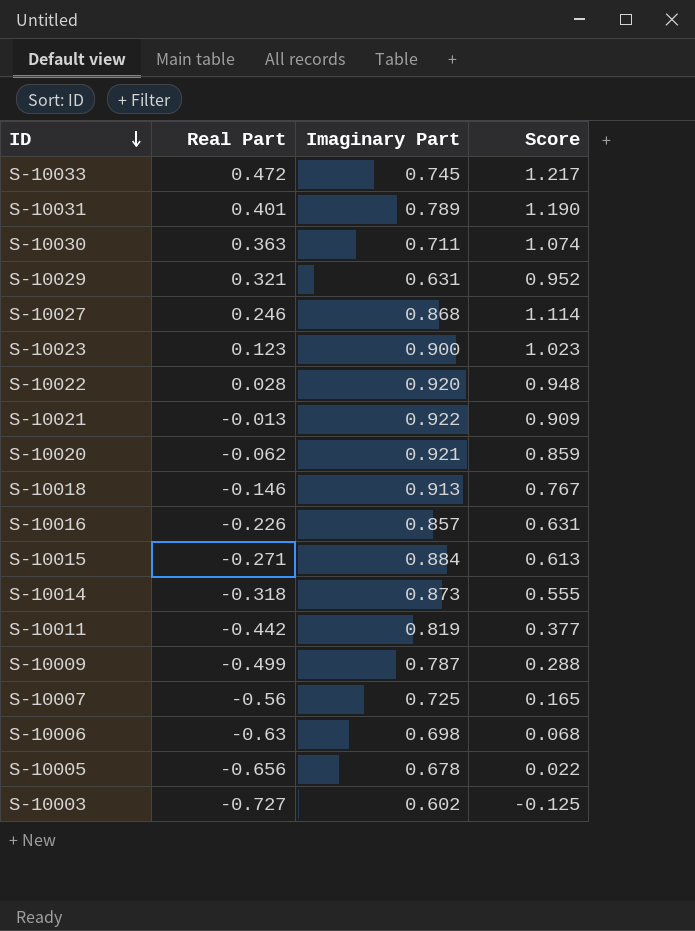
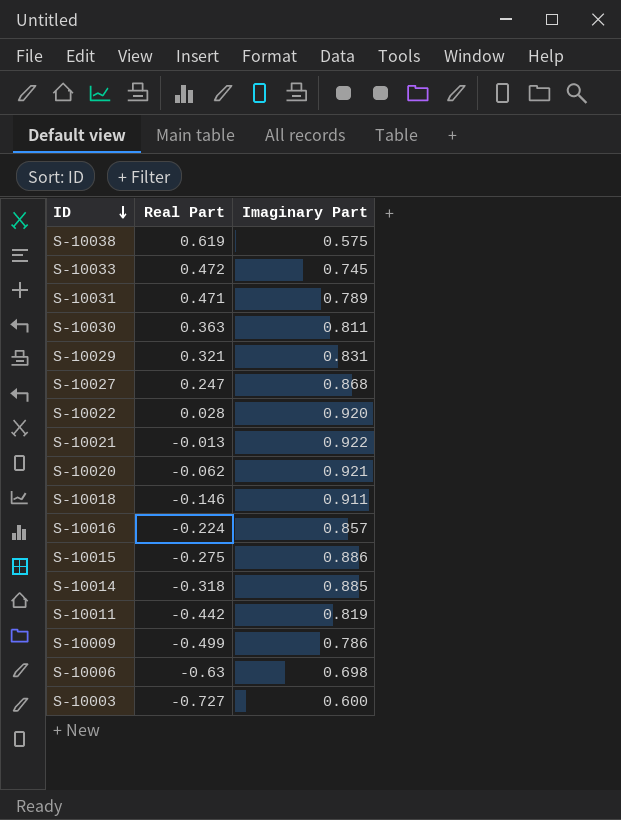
column Score | formula: [Real Part] + [Imaginary Part] -> none
row S-10023: 0.123 | 0.900 | 1.023 -> none
row S-10007: -0.56 | 0.725 | 0.165 -> none
row S-10005: -0.656 | 0.678 | 0.022 -> none
row S-10038: none -> 0.619 | 0.575
S-10031 | Real Part: 0.401 -> 0.471
S-10030 | Imaginary Part: 0.711 -> 0.811
S-10029 | Imaginary Part: 0.631 -> 0.831
S-10027 | Real Part: 0.246 -> 0.247
S-10018 | Imaginary Part: 0.913 -> 0.911
S-10016 | Real Part: -0.226 -> -0.224
S-10015 | Real Part: -0.271 -> -0.275
S-10015 | Imaginary Part: 0.884 -> 0.886
S-10014 | Imaginary Part: 0.873 -> 0.885
S-10009 | Imaginary Part: 0.787 -> 0.786
S-10003 | Imaginary Part: 0.602 -> 0.600

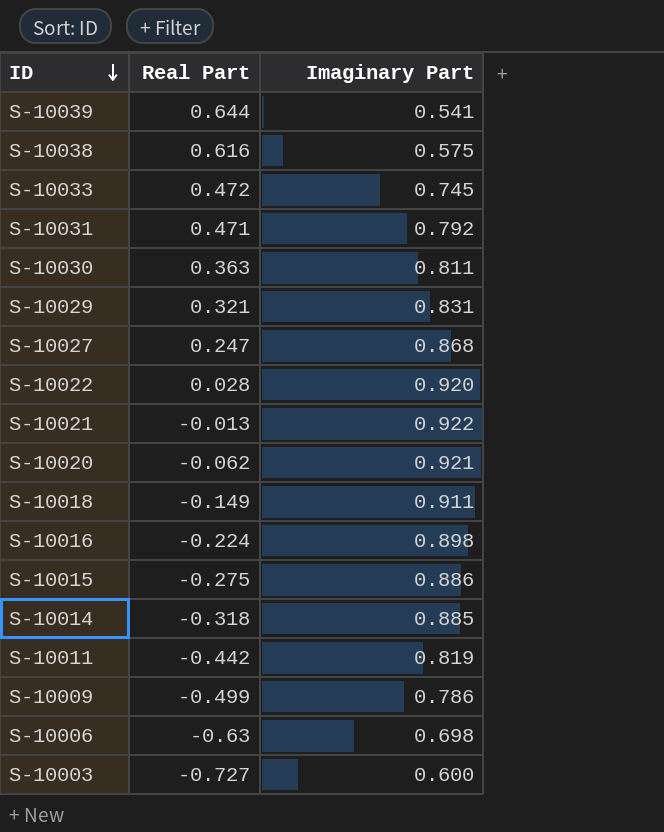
row S-10039: none -> 0.644 | 0.541
S-10038 | Real Part: 0.619 -> 0.616
S-10031 | Imaginary Part: 0.789 -> 0.792
S-10018 | Real Part: -0.146 -> -0.149
S-10016 | Imaginary Part: 0.857 -> 0.898

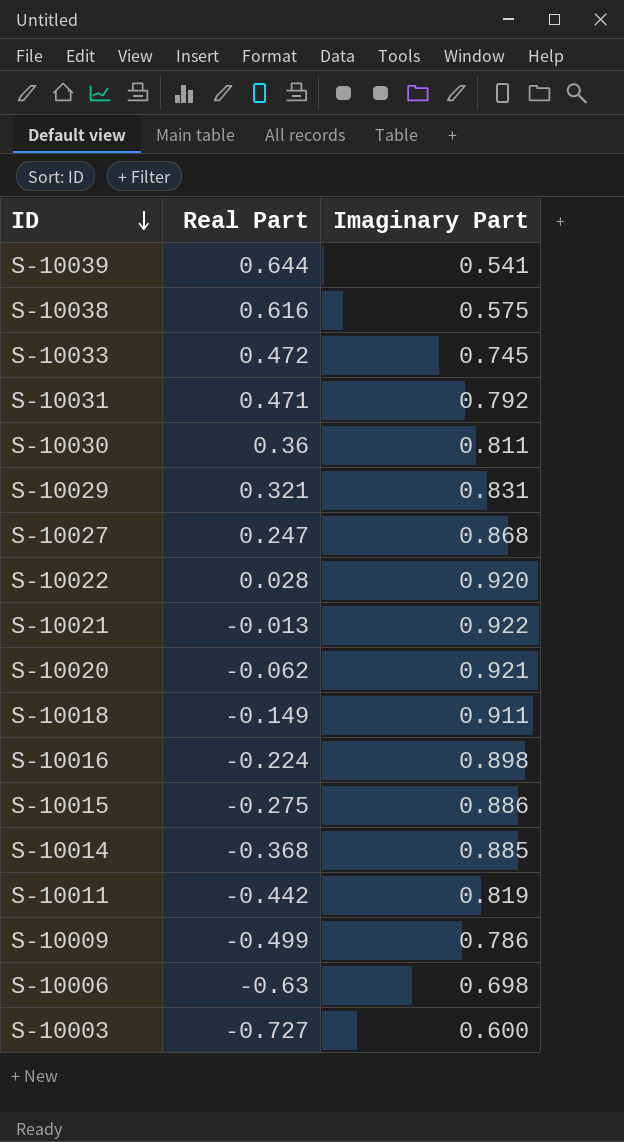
S-10030 | Real Part: 0.363 -> 0.36
S-10014 | Real Part: -0.318 -> -0.368

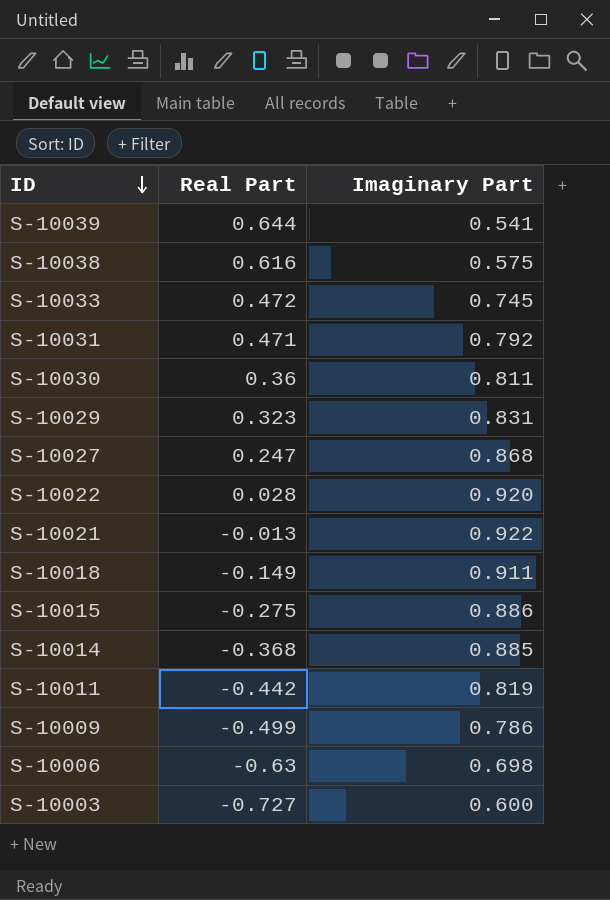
row S-10020: -0.062 | 0.921 -> none
row S-10016: -0.224 | 0.898 -> none
S-10029 | Real Part: 0.321 -> 0.323

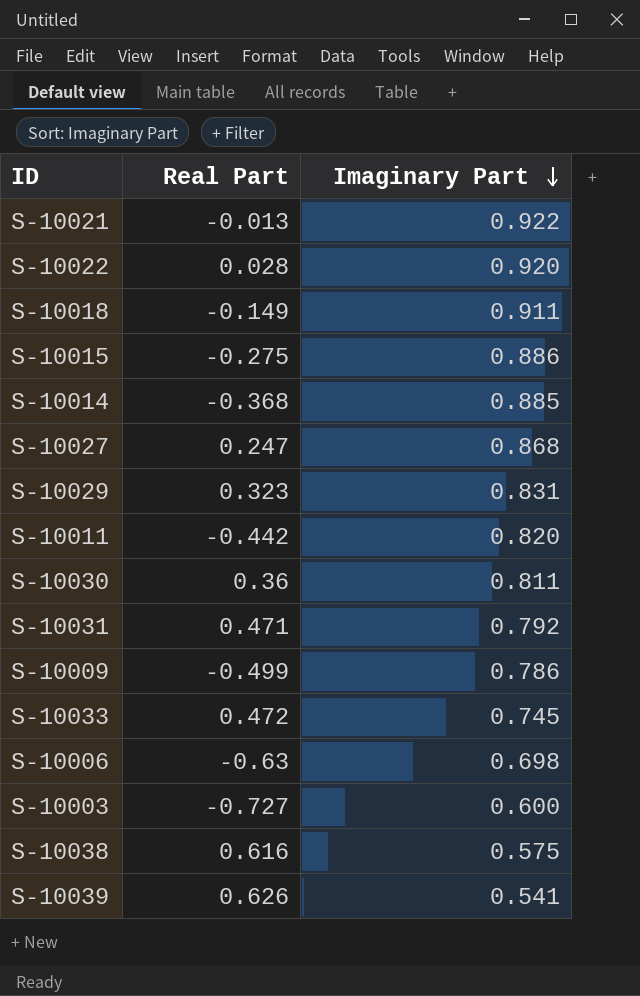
row order: ID descending -> Imaginary Part descending
S-10011 | Imaginary Part: 0.819 -> 0.820
S-10039 | Real Part: 0.644 -> 0.626

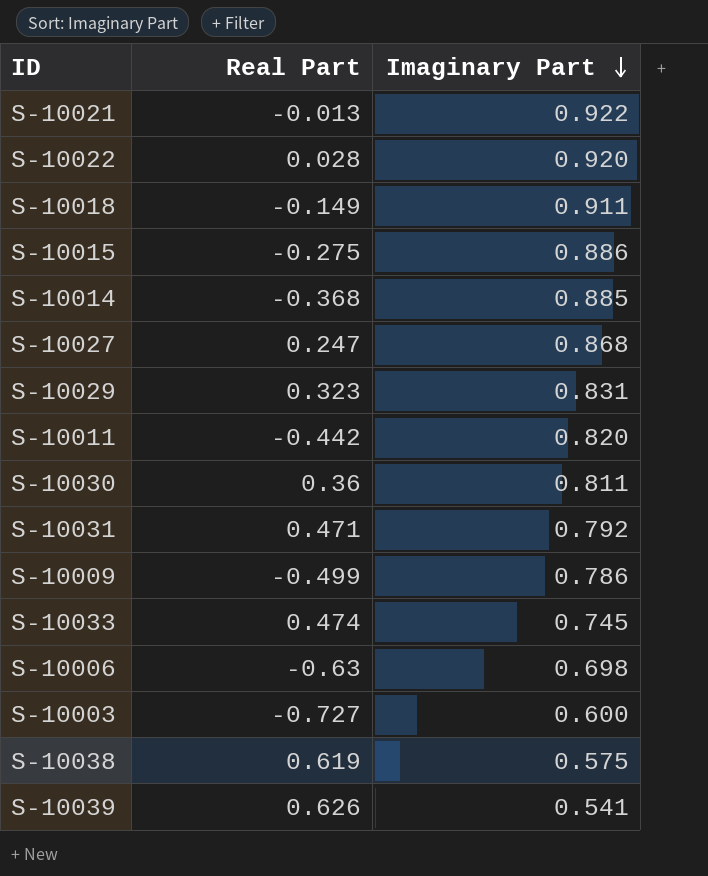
S-10033 | Real Part: 0.472 -> 0.474
S-10038 | Real Part: 0.616 -> 0.619

